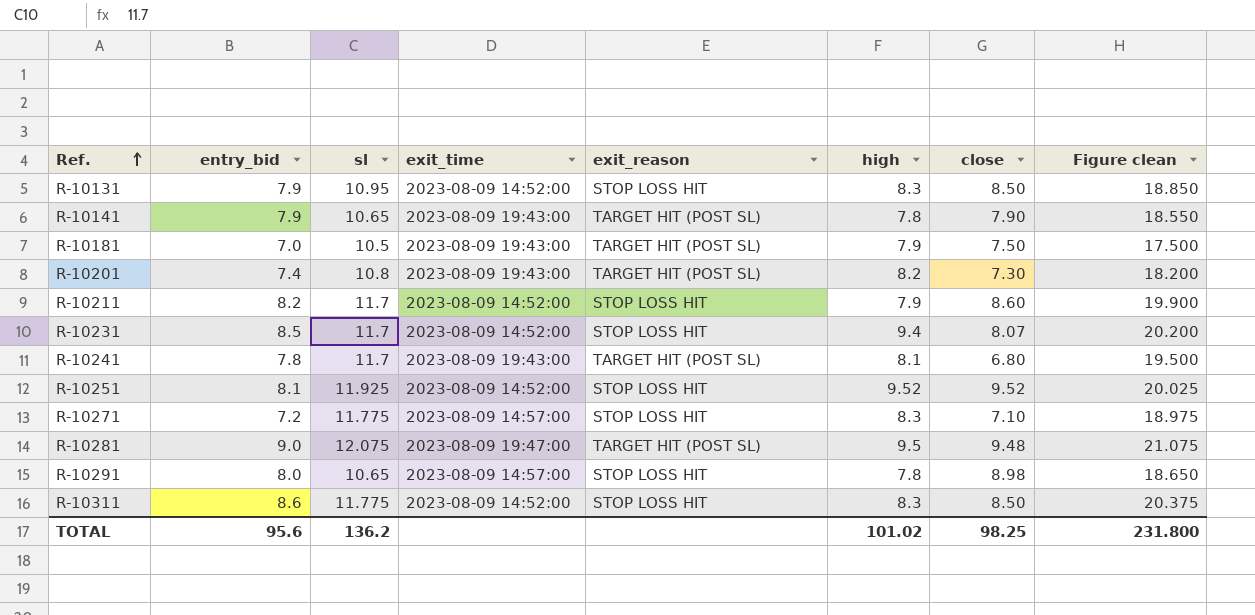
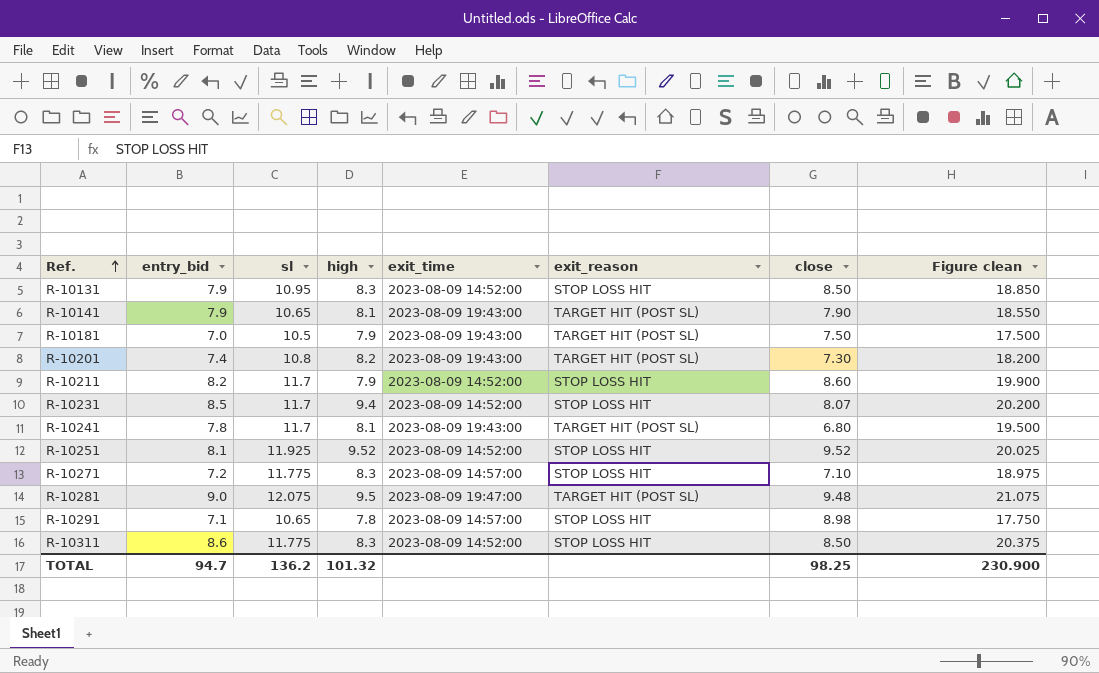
column high | position: 6 -> 4
R-10141 | high: 7.8 -> 8.1
R-10291 | entry_bid: 8.0 -> 7.1
R-10291 | Figure clean: 18.650 -> 17.750
TOTAL | entry_bid: 95.6 -> 94.7
TOTAL | high: 101.02 -> 101.32
TOTAL | Figure clean: 231.800 -> 230.900

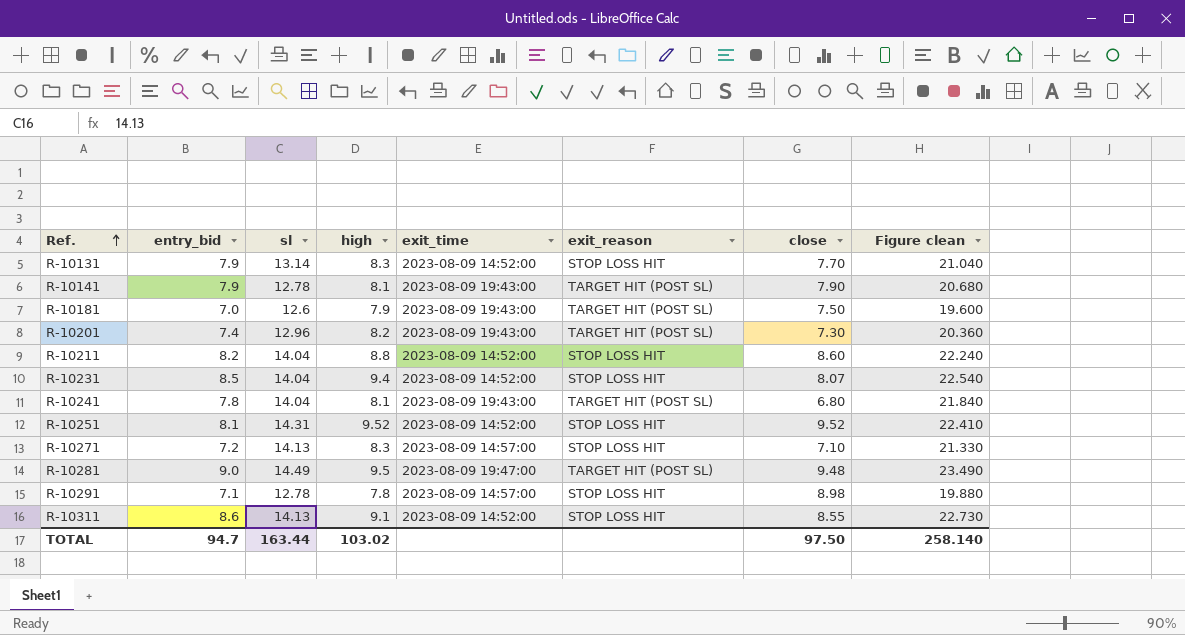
R-10131 | sl: 10.95 -> 13.14
R-10131 | close: 8.50 -> 7.70
R-10131 | Figure clean: 18.850 -> 21.040
R-10141 | sl: 10.65 -> 12.78
R-10141 | Figure clean: 18.550 -> 20.680
R-10181 | sl: 10.5 -> 12.6
R-10181 | Figure clean: 17.500 -> 19.600
R-10201 | sl: 10.8 -> 12.96
R-10201 | Figure clean: 18.200 -> 20.360
R-10211 | sl: 11.7 -> 14.04
R-10211 | high: 7.9 -> 8.8
R-10211 | Figure clean: 19.900 -> 22.240
R-10231 | sl: 11.7 -> 14.04
R-10231 | Figure clean: 20.200 -> 22.540
R-10241 | sl: 11.7 -> 14.04
R-10241 | Figure clean: 19.500 -> 21.840
R-10251 | sl: 11.925 -> 14.31
R-10251 | Figure clean: 20.025 -> 22.410
R-10271 | sl: 11.775 -> 14.13
R-10271 | Figure clean: 18.975 -> 21.330
R-10281 | sl: 12.075 -> 14.49
R-10281 | Figure clean: 21.075 -> 23.490
R-10291 | sl: 10.65 -> 12.78
R-10291 | Figure clean: 17.750 -> 19.880
R-10311 | sl: 11.775 -> 14.13
R-10311 | high: 8.3 -> 9.1
R-10311 | close: 8.50 -> 8.55
R-10311 | Figure clean: 20.375 -> 22.730
TOTAL | sl: 136.2 -> 163.44
TOTAL | high: 101.32 -> 103.02
TOTAL | close: 98.25 -> 97.50
TOTAL | Figure clean: 230.900 -> 258.140

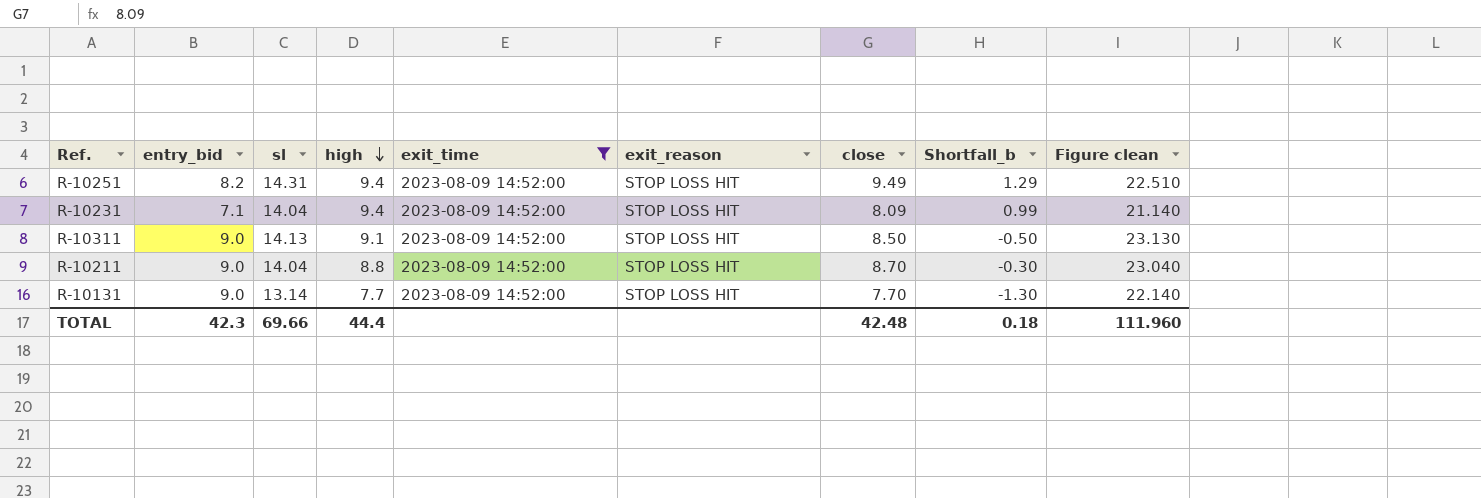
filter: none -> exit_time = 2023-08-09 14:52:00
row order: Ref. ascending -> high descending
column Shortfall_b | formula: none -> [close] - [entry_bid]
R-10251 | entry_bid: 8.1 -> 8.2
R-10251 | high: 9.52 -> 9.4
R-10251 | close: 9.52 -> 9.49
R-10251 | Figure clean: 22.410 -> 22.510
R-10231 | entry_bid: 8.5 -> 7.1
R-10231 | close: 8.07 -> 8.09
R-10231 | Figure clean: 22.540 -> 21.140
R-10311 | entry_bid: 8.6 -> 9.0
R-10311 | close: 8.55 -> 8.50
R-10311 | Figure clean: 22.730 -> 23.130
R-10211 | entry_bid: 8.2 -> 9.0
R-10211 | close: 8.60 -> 8.70
R-10211 | Figure clean: 22.240 -> 23.040
R-10131 | entry_bid: 7.9 -> 9.0
R-10131 | high: 8.3 -> 7.7
R-10131 | Figure clean: 21.040 -> 22.140
TOTAL | entry_bid: 94.7 -> 42.3
TOTAL | sl: 163.44 -> 69.66
TOTAL | high: 103.02 -> 44.4
TOTAL | close: 97.50 -> 42.48
TOTAL | Figure clean: 258.140 -> 111.960

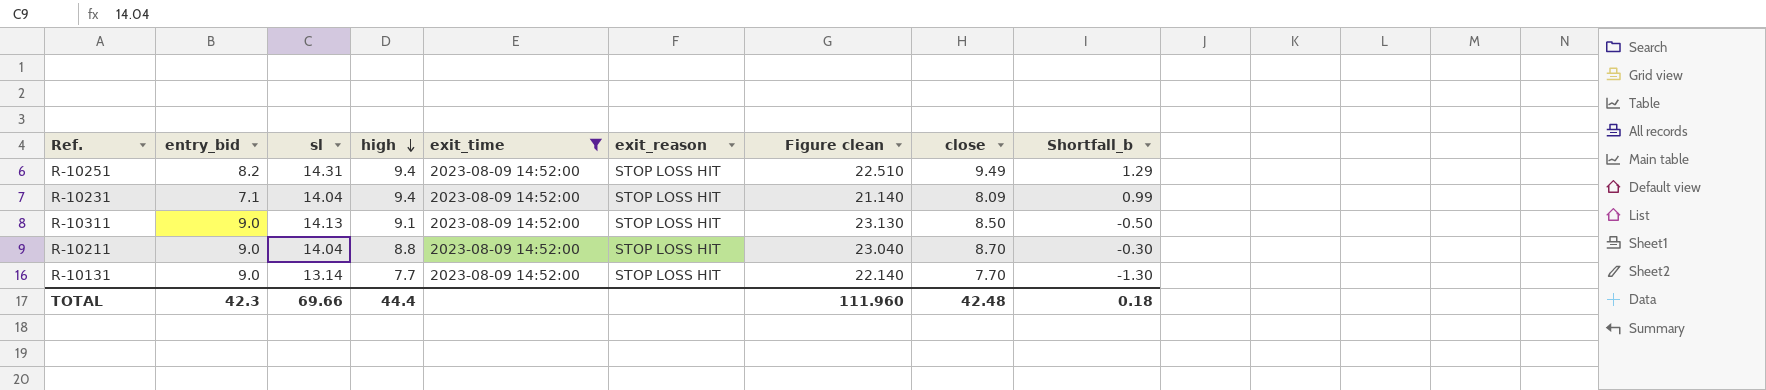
column Figure clean | position: 9 -> 7

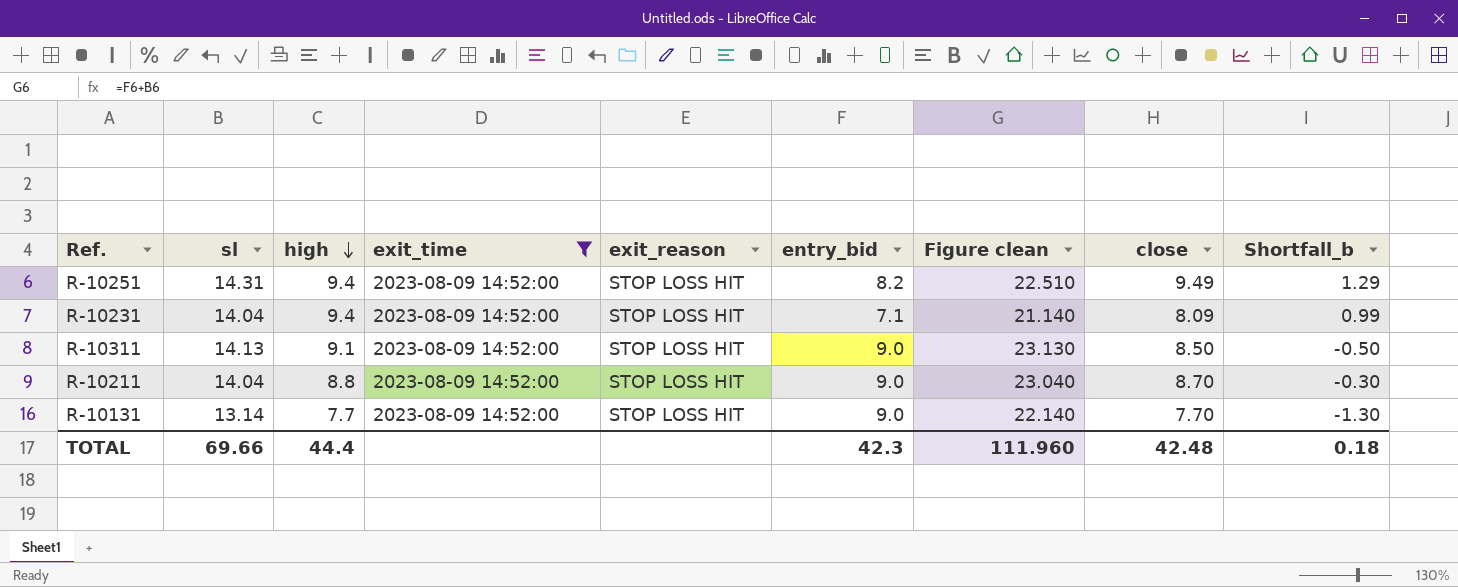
column entry_bid | position: 2 -> 6

